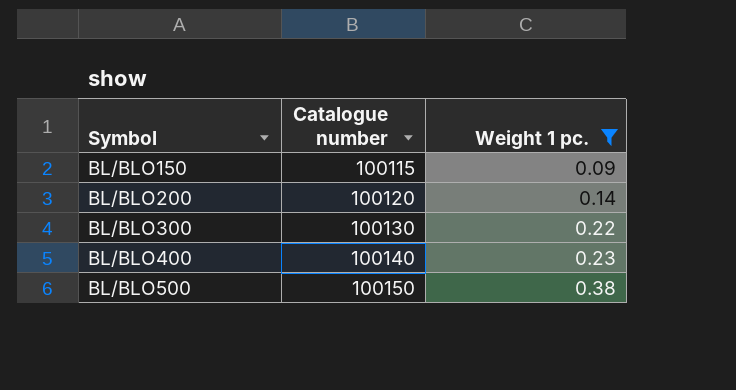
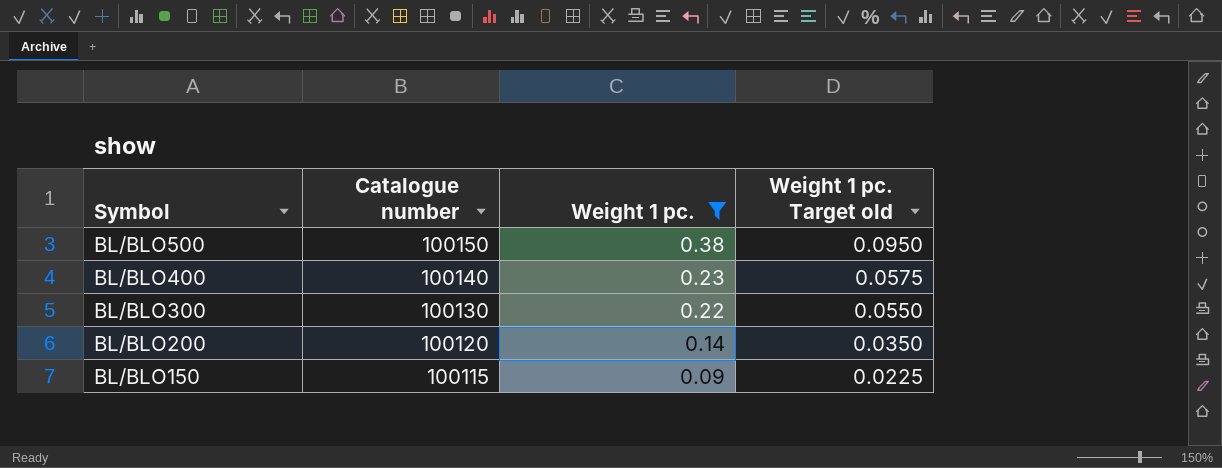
row order: Symbol ascending -> Symbol descending
column Weight 1 pc. Target old | formula: none -> [Weight 1 pc.] * 0.25

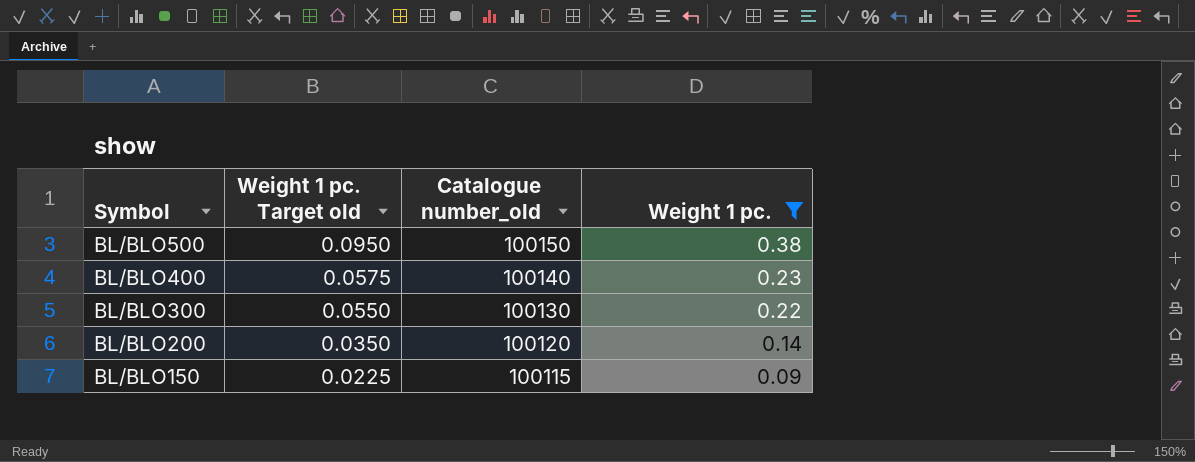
column Weight 1 pc. Target old | position: 4 -> 2
column name: Catalogue number -> Catalogue number_old

